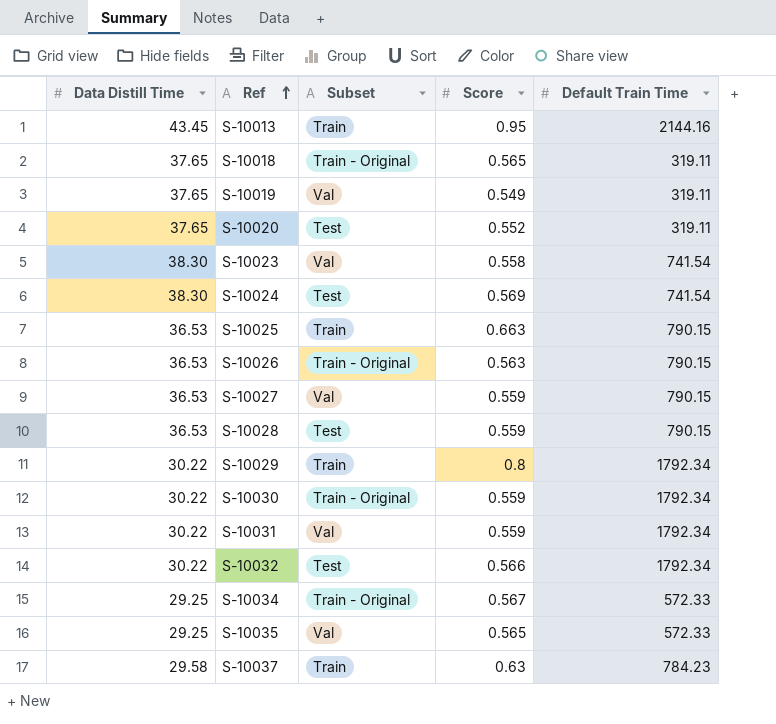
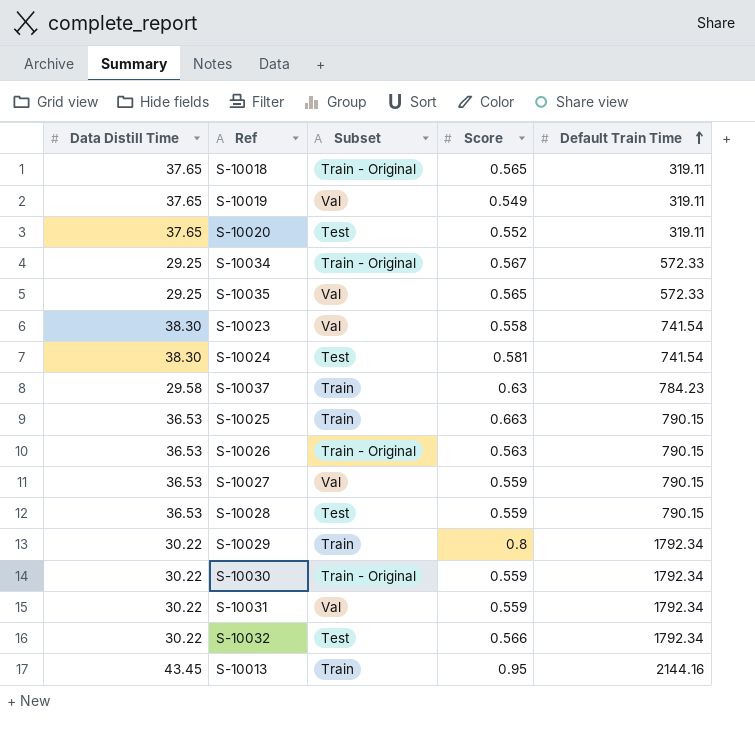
row order: Ref ascending -> Default Train Time ascending
S-10024 | Score: 0.569 -> 0.581

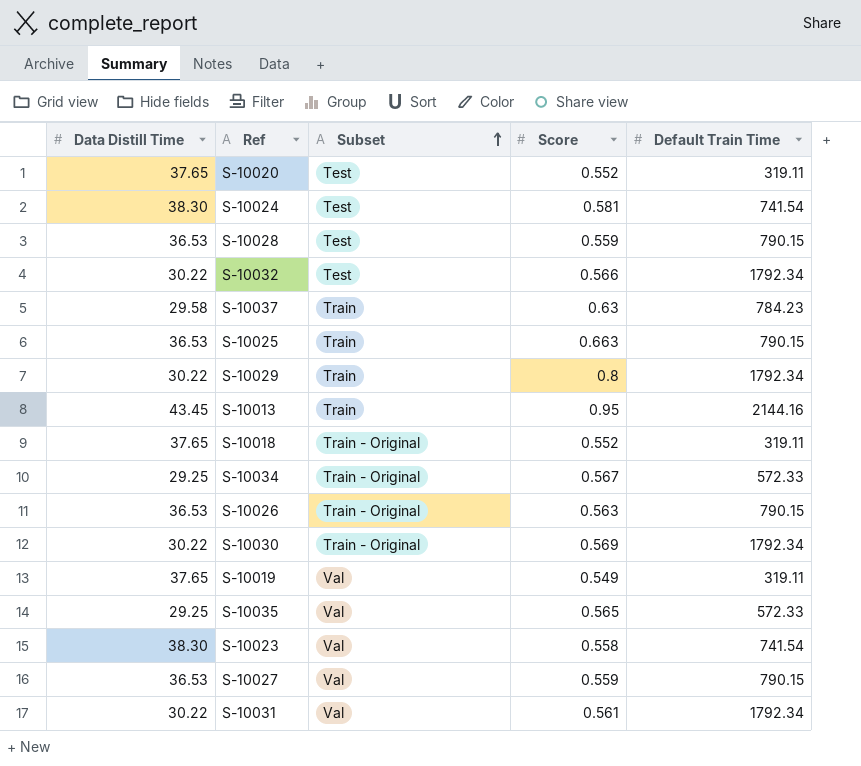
row order: Default Train Time ascending -> Subset ascending
S-10018 | Score: 0.565 -> 0.552
S-10030 | Score: 0.559 -> 0.569
S-10031 | Score: 0.559 -> 0.561

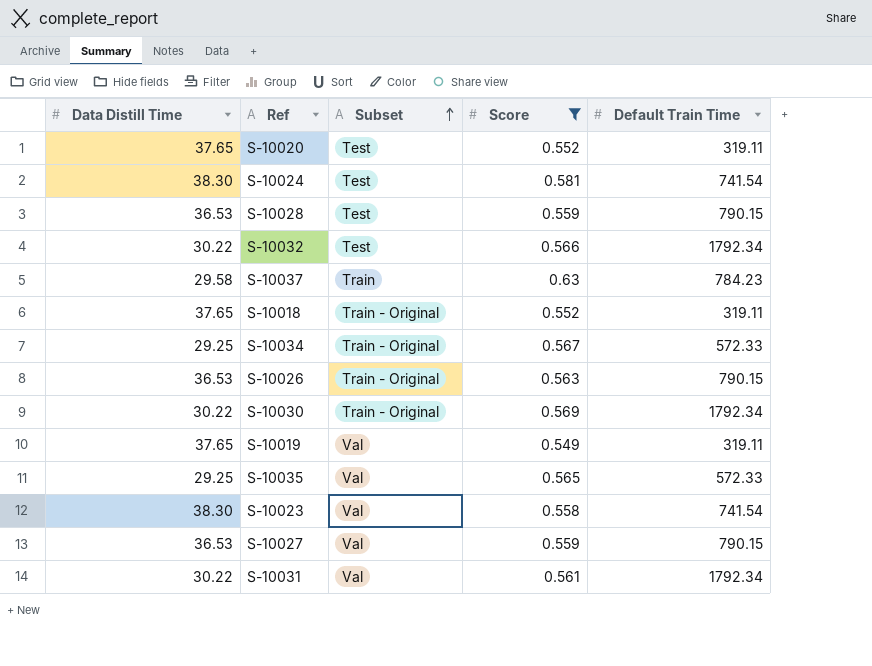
filter: none -> Score <= 0.63

